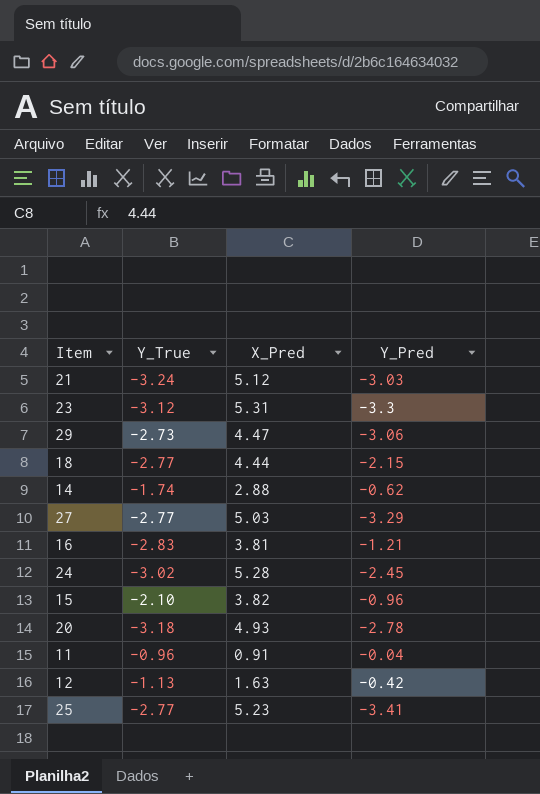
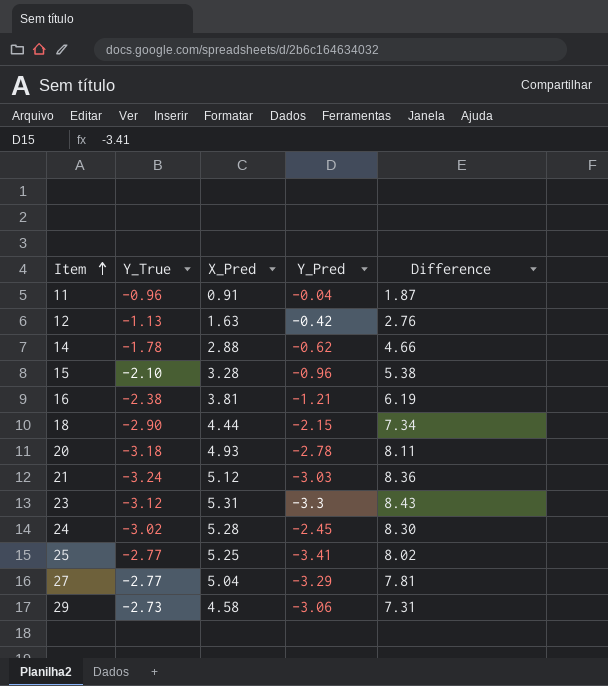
row order: none -> Item ascending
column Difference | formula: none -> [X_Pred] - [Y_True]
14 | Y_True: -1.74 -> -1.78
15 | X_Pred: 3.82 -> 3.28
16 | Y_True: -2.83 -> -2.38
18 | Y_True: -2.77 -> -2.90
25 | X_Pred: 5.23 -> 5.25
27 | X_Pred: 5.03 -> 5.04
29 | X_Pred: 4.47 -> 4.58

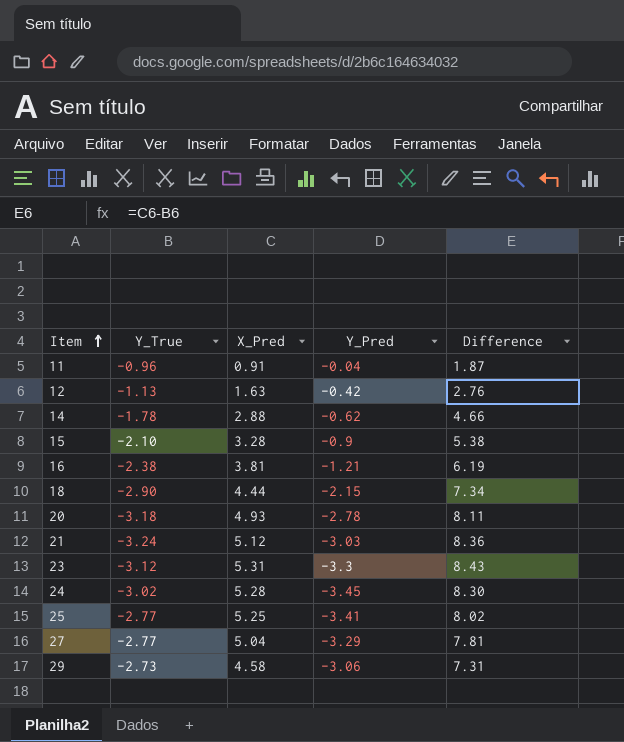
15 | Y_Pred: -0.96 -> -0.9
24 | Y_Pred: -2.45 -> -3.45

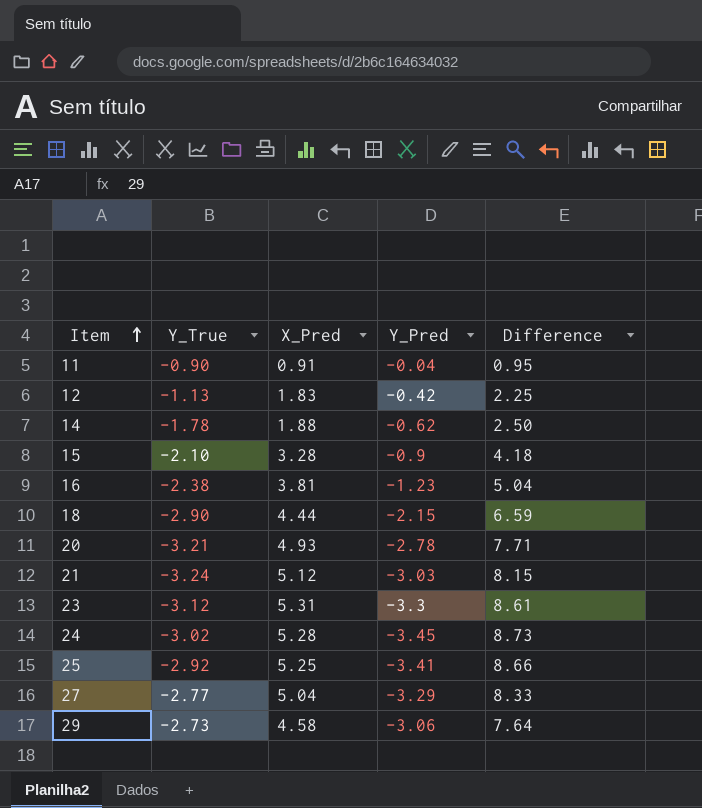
column Difference | formula: [X_Pred] - [Y_True] -> [X_Pred] - [Y_Pred]
11 | Y_True: -0.96 -> -0.90
12 | X_Pred: 1.63 -> 1.83
14 | X_Pred: 2.88 -> 1.88
16 | Y_Pred: -1.21 -> -1.23
20 | Y_True: -3.18 -> -3.21
25 | Y_True: -2.77 -> -2.92

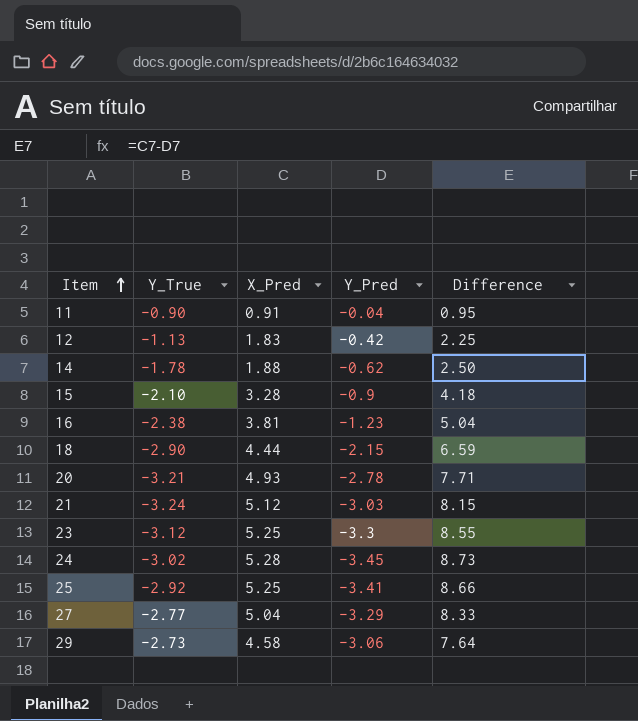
23 | X_Pred: 5.31 -> 5.25
23 | Difference: 8.61 -> 8.55

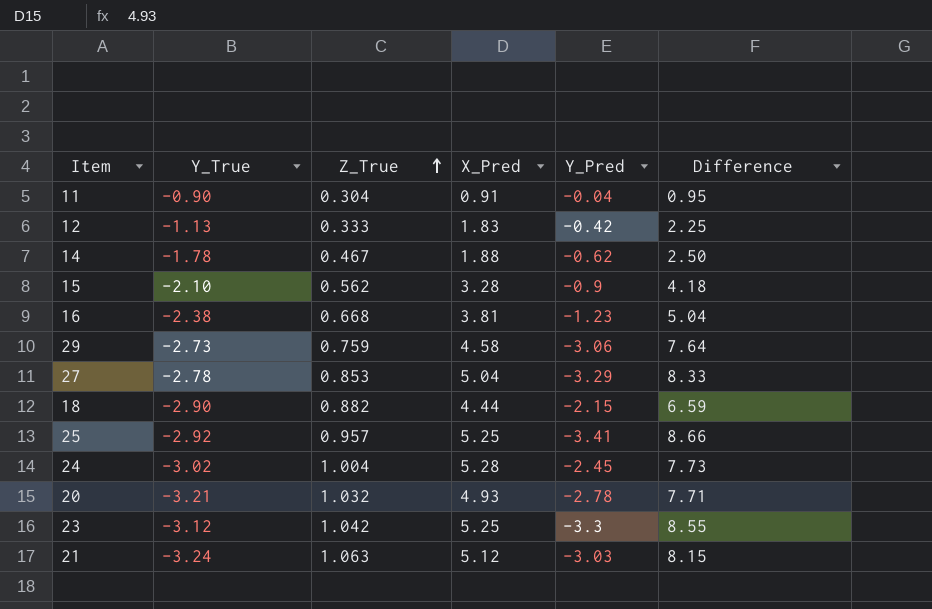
row order: Item ascending -> Z_True ascending
column Z_True | position: none -> 3
27 | Y_True: -2.77 -> -2.78
24 | Y_Pred: -3.45 -> -2.45
24 | Difference: 8.73 -> 7.73

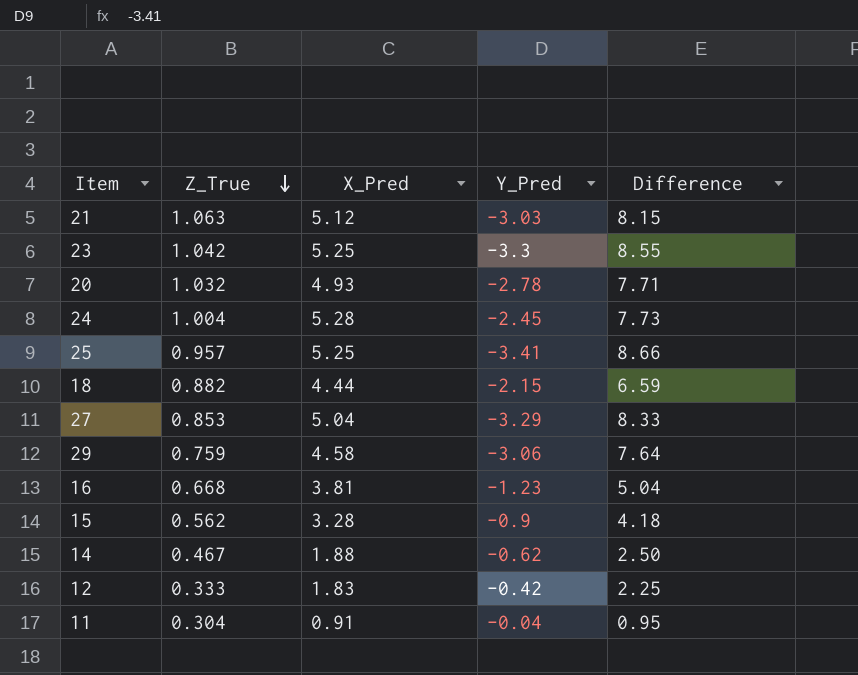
row order: Z_True ascending -> Z_True descending
column Y_True | position: 2 -> none

